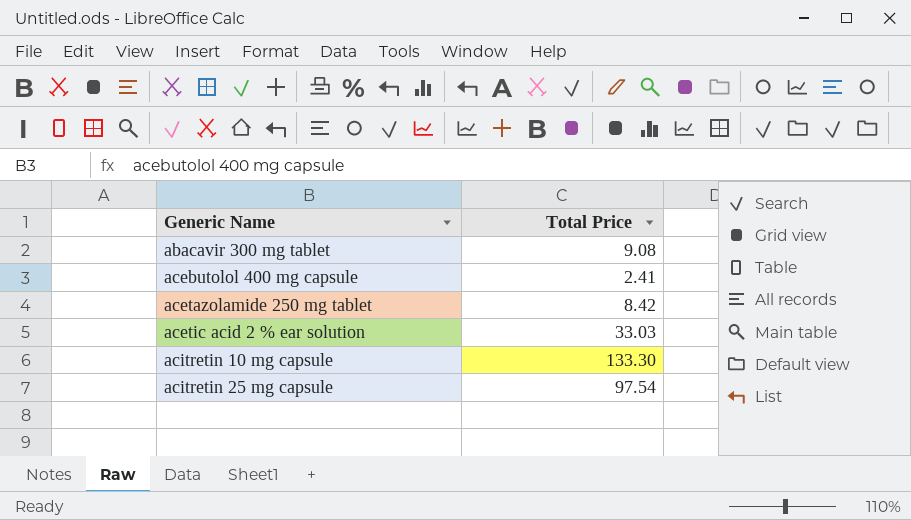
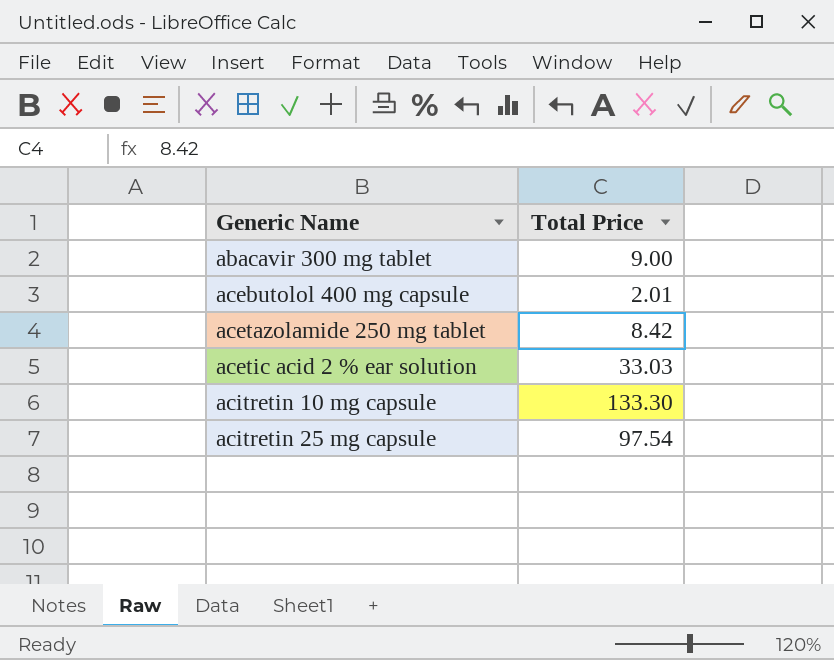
abacavir 300 mg tablet | Total Price: 9.08 -> 9.00
acebutolol 400 mg capsule | Total Price: 2.41 -> 2.01

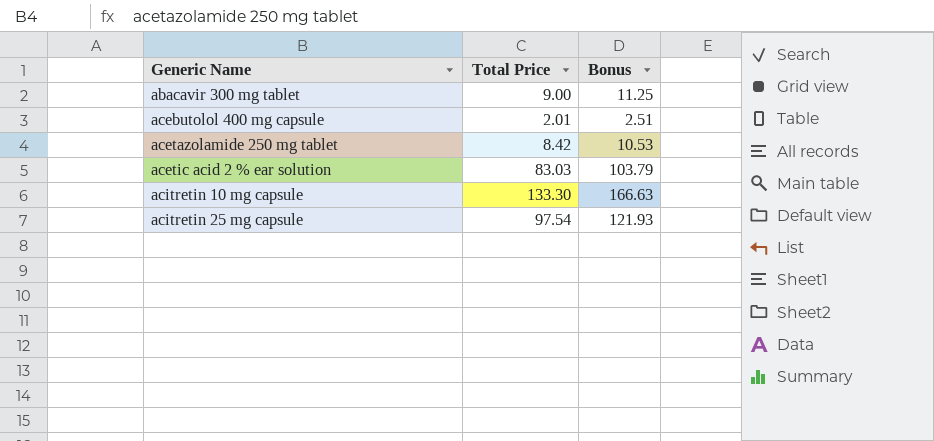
column Bonus | formula: none -> [Total Price] * 1.25
acetic acid 2 % ear solution | Total Price: 33.03 -> 83.03

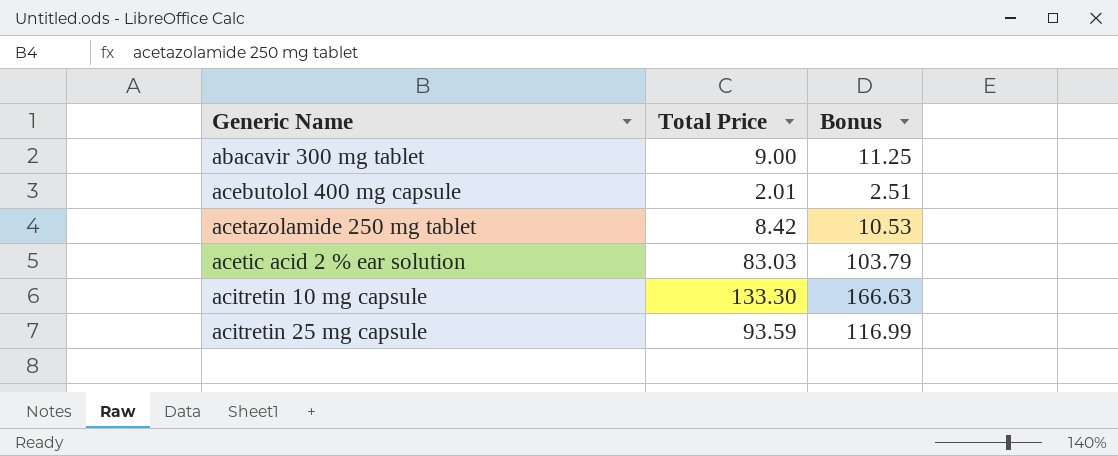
acitretin 25 mg capsule | Total Price: 97.54 -> 93.59
acitretin 25 mg capsule | Bonus: 121.93 -> 116.99

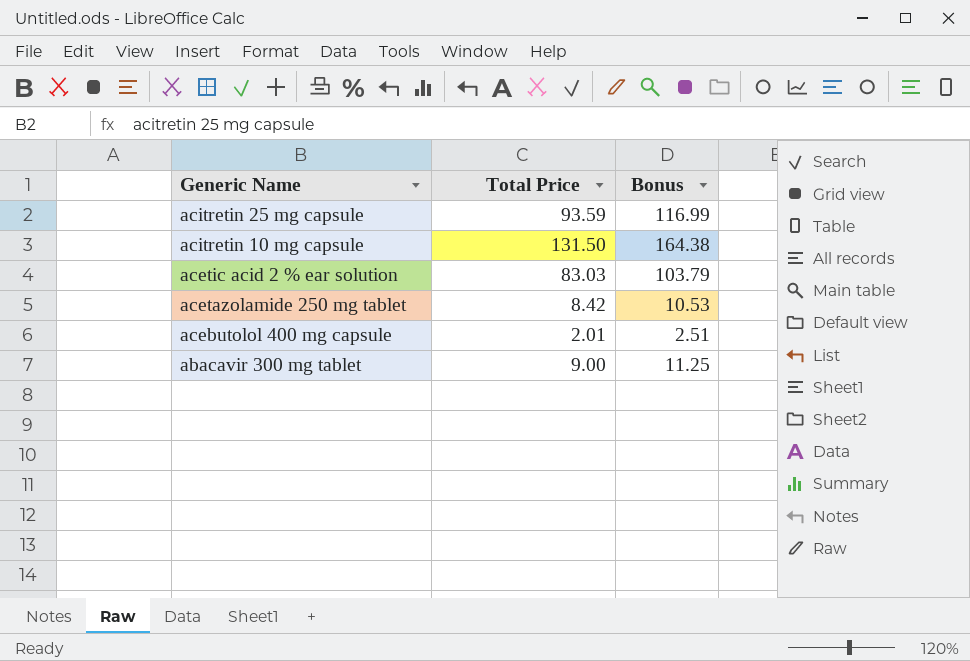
row order: Generic Name ascending -> Generic Name descending
acitretin 10 mg capsule | Total Price: 133.30 -> 131.50
acitretin 10 mg capsule | Bonus: 166.63 -> 164.38

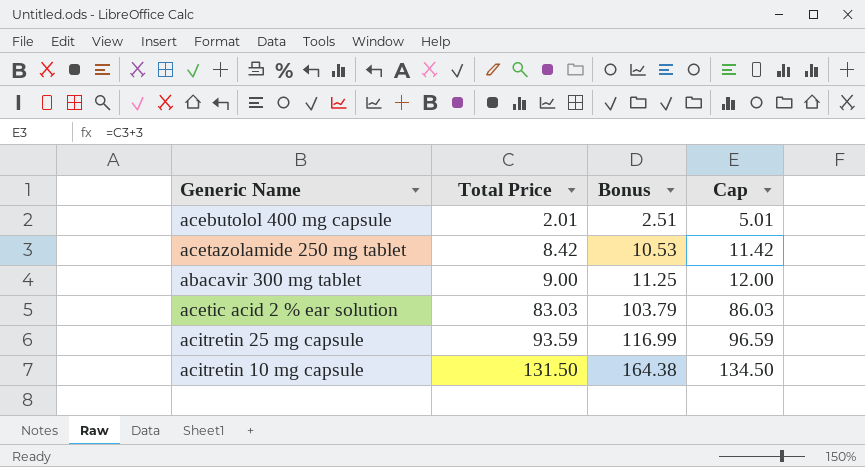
row order: Generic Name descending -> Total Price ascending
column Cap | formula: none -> [Total Price] + 3

